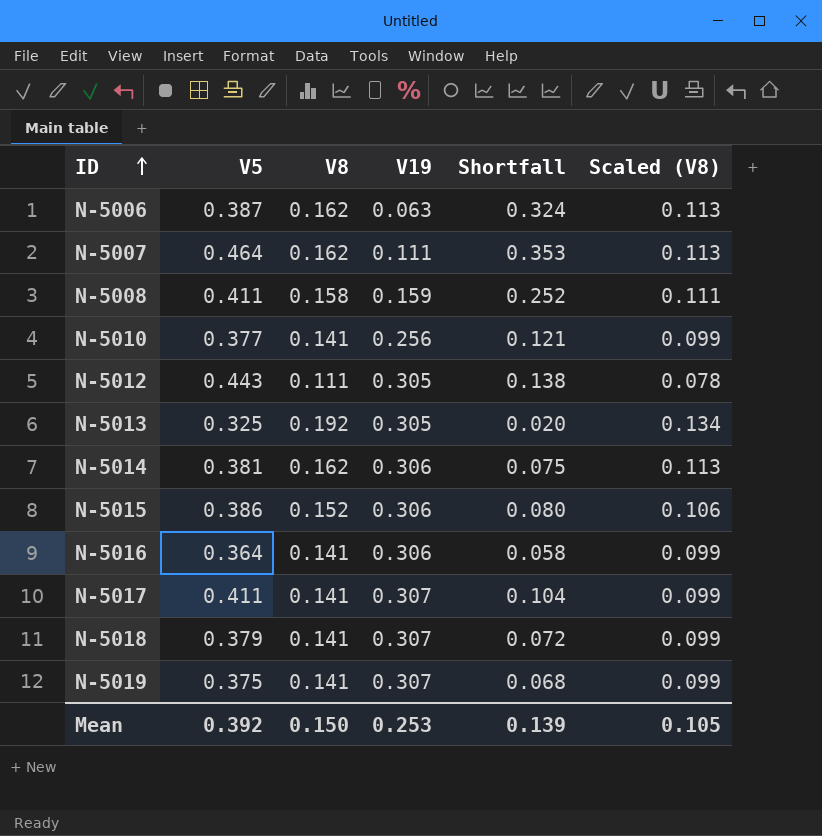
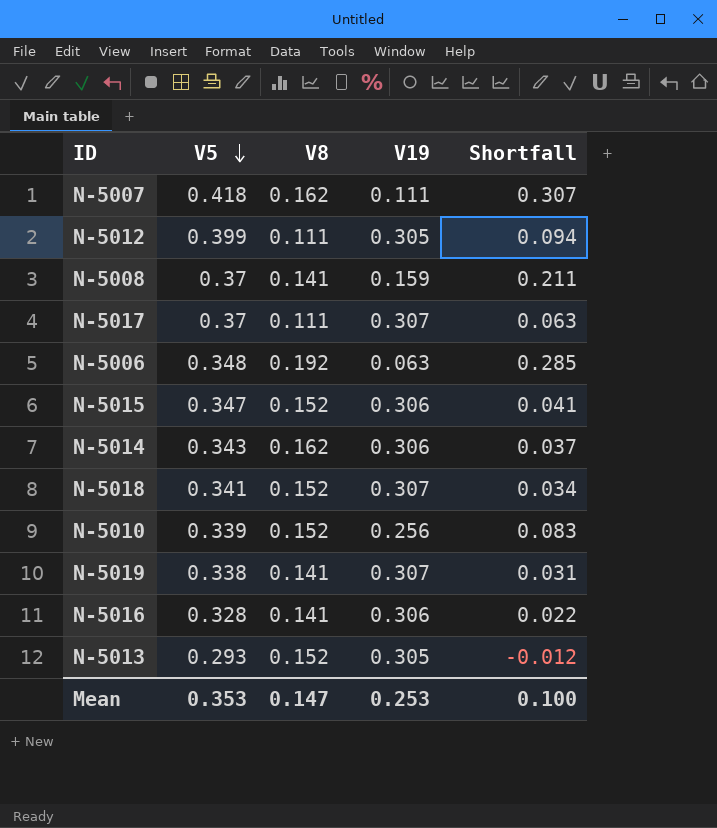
row order: ID ascending -> V5 descending
column Scaled (V8) | formula: [V8] * 0.7 -> none
N-5007 | V5: 0.464 -> 0.418
N-5007 | Shortfall: 0.353 -> 0.307
N-5012 | V5: 0.443 -> 0.399
N-5012 | Shortfall: 0.138 -> 0.094
N-5008 | V5: 0.411 -> 0.37
N-5008 | V8: 0.158 -> 0.141
N-5008 | Shortfall: 0.252 -> 0.211
N-5017 | V5: 0.411 -> 0.37
N-5017 | V8: 0.141 -> 0.111
N-5017 | Shortfall: 0.104 -> 0.063
N-5006 | V5: 0.387 -> 0.348
N-5006 | V8: 0.162 -> 0.192
N-5006 | Shortfall: 0.324 -> 0.285
N-5015 | V5: 0.386 -> 0.347
N-5015 | Shortfall: 0.080 -> 0.041
N-5014 | V5: 0.381 -> 0.343
N-5014 | Shortfall: 0.075 -> 0.037
N-5018 | V5: 0.379 -> 0.341
N-5018 | V8: 0.141 -> 0.152
N-5018 | Shortfall: 0.072 -> 0.034
N-5010 | V5: 0.377 -> 0.339
N-5010 | V8: 0.141 -> 0.152
N-5010 | Shortfall: 0.121 -> 0.083
N-5019 | V5: 0.375 -> 0.338
N-5019 | Shortfall: 0.068 -> 0.031
N-5016 | V5: 0.364 -> 0.328
N-5016 | Shortfall: 0.058 -> 0.022
N-5013 | V5: 0.325 -> 0.293
N-5013 | V8: 0.192 -> 0.152
N-5013 | Shortfall: 0.020 -> -0.012
Mean | V5: 0.392 -> 0.353
Mean | V8: 0.150 -> 0.147
Mean | Shortfall: 0.139 -> 0.100

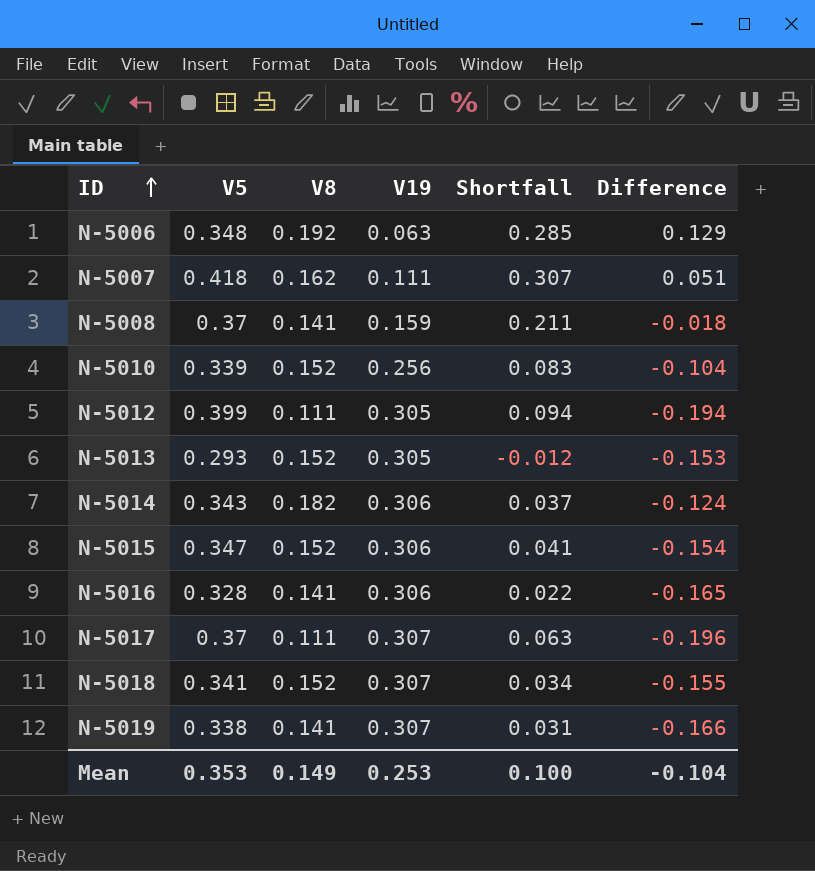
row order: V5 descending -> ID ascending
column Difference | formula: none -> [V8] - [V19]
N-5014 | V8: 0.162 -> 0.182
Mean | V8: 0.147 -> 0.149

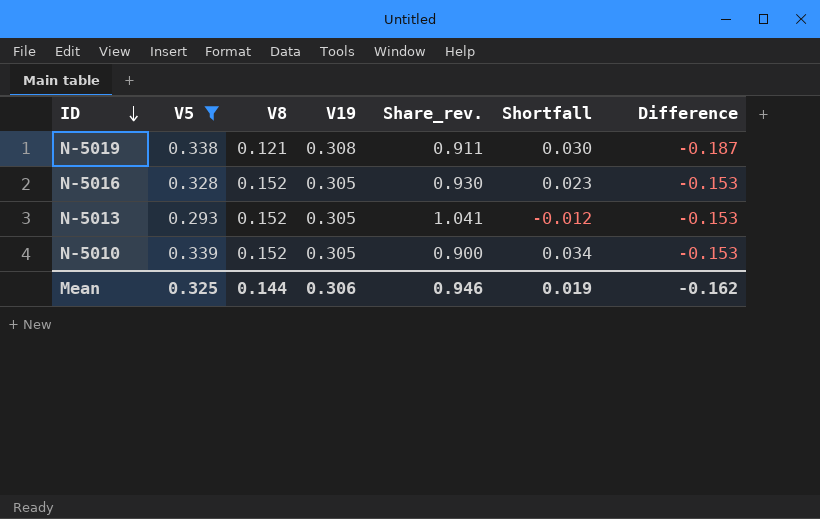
filter: none -> V5 <= 0.339
row order: ID ascending -> ID descending
column Share_rev. | formula: none -> [V19] / [V5]
N-5019 | V8: 0.141 -> 0.121
N-5019 | V19: 0.307 -> 0.308
N-5019 | Shortfall: 0.031 -> 0.030
N-5019 | Difference: -0.166 -> -0.187
N-5016 | V8: 0.141 -> 0.152
N-5016 | V19: 0.306 -> 0.305
N-5016 | Shortfall: 0.022 -> 0.023
N-5016 | Difference: -0.165 -> -0.153
N-5010 | V19: 0.256 -> 0.305
N-5010 | Shortfall: 0.083 -> 0.034
N-5010 | Difference: -0.104 -> -0.153
Mean | V5: 0.353 -> 0.325
Mean | V8: 0.149 -> 0.144
Mean | V19: 0.253 -> 0.306
Mean | Shortfall: 0.100 -> 0.019
Mean | Difference: -0.104 -> -0.162

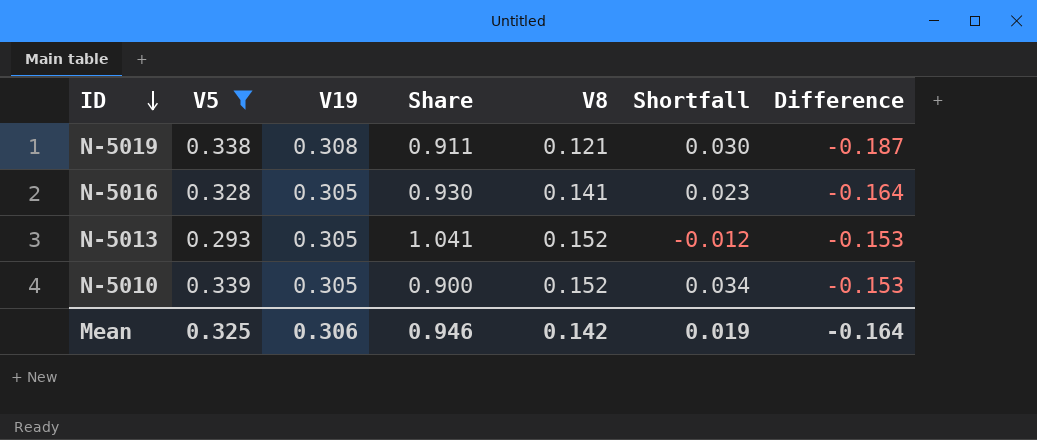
column name: Share_rev. -> Share
column V8 | position: 3 -> 5
N-5016 | V8: 0.152 -> 0.141
N-5016 | Difference: -0.153 -> -0.164
Mean | V8: 0.144 -> 0.142
Mean | Difference: -0.162 -> -0.164

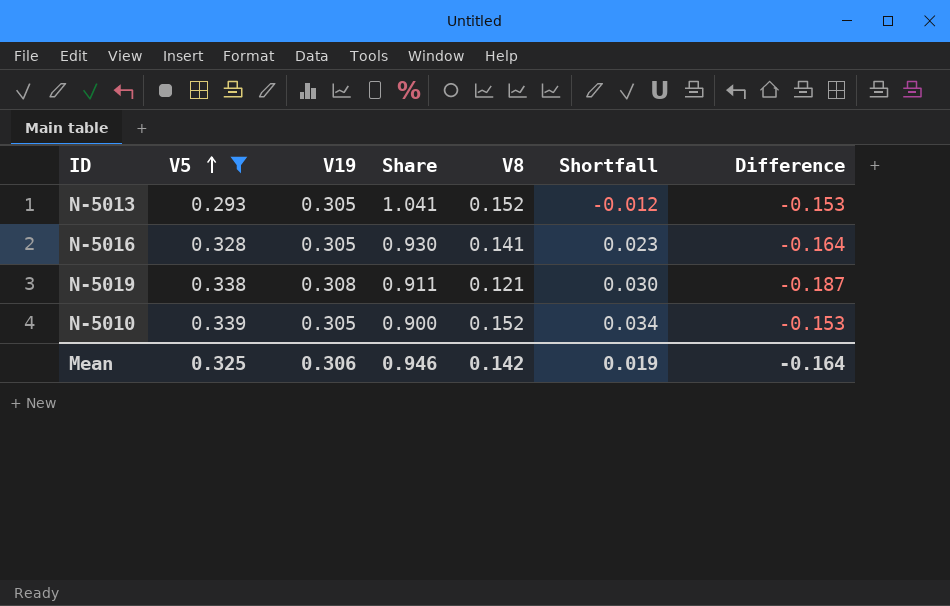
row order: ID descending -> V5 ascending

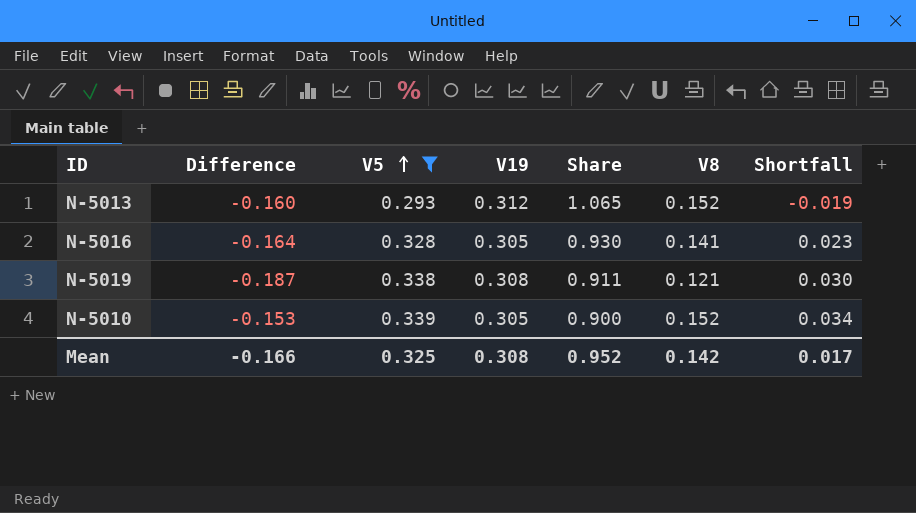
column Difference | position: 7 -> 2
N-5013 | Difference: -0.153 -> -0.160
N-5013 | V19: 0.305 -> 0.312
N-5013 | Share: 1.041 -> 1.065
N-5013 | Shortfall: -0.012 -> -0.019
Mean | Difference: -0.164 -> -0.166
Mean | V19: 0.306 -> 0.308
Mean | Share: 0.946 -> 0.952
Mean | Shortfall: 0.019 -> 0.017

